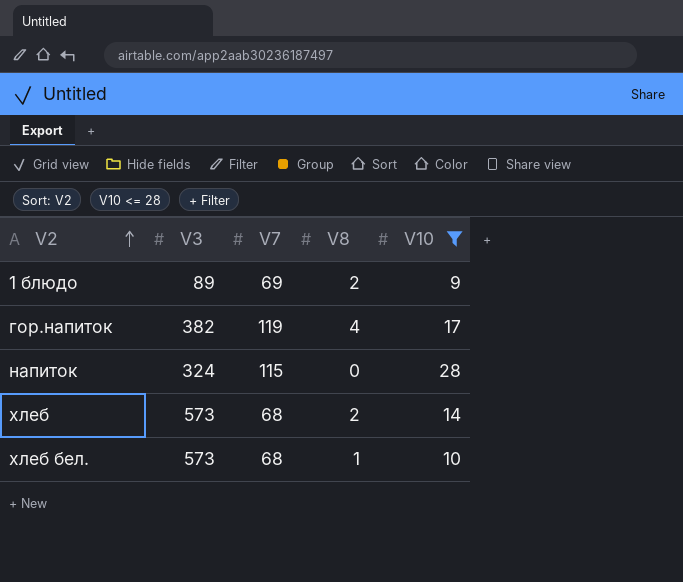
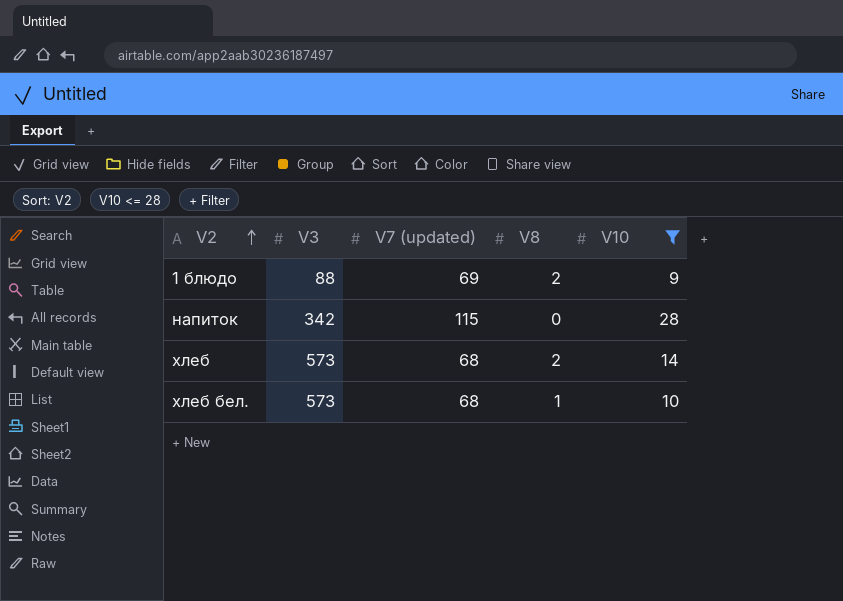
column name: V7 -> V7 (updated)
row гор.напиток: 382 | 119 | 4 | 17 -> none
1 блюдо | V3: 89 -> 88
напиток | V3: 324 -> 342

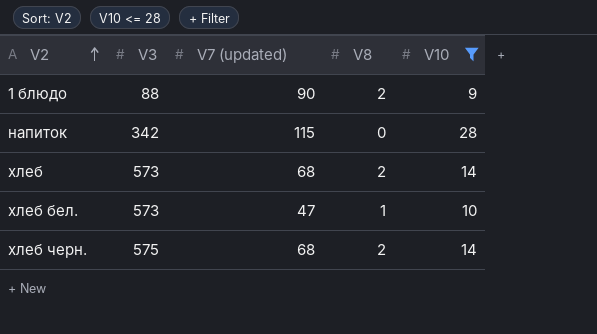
1 блюдо | V7 (updated): 69 -> 90
хлеб бел. | V7 (updated): 68 -> 47
row хлеб черн.: none -> 575 | 68 | 2 | 14

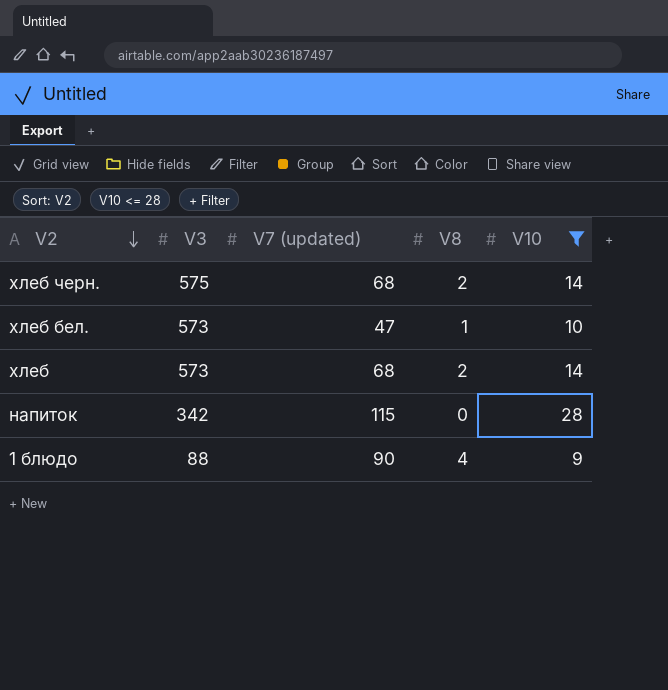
row order: V2 ascending -> V2 descending
1 блюдо | V8: 2 -> 4

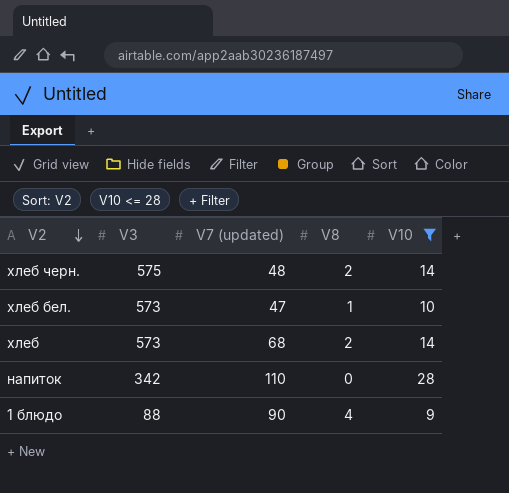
хлеб черн. | V7 (updated): 68 -> 48
напиток | V7 (updated): 115 -> 110

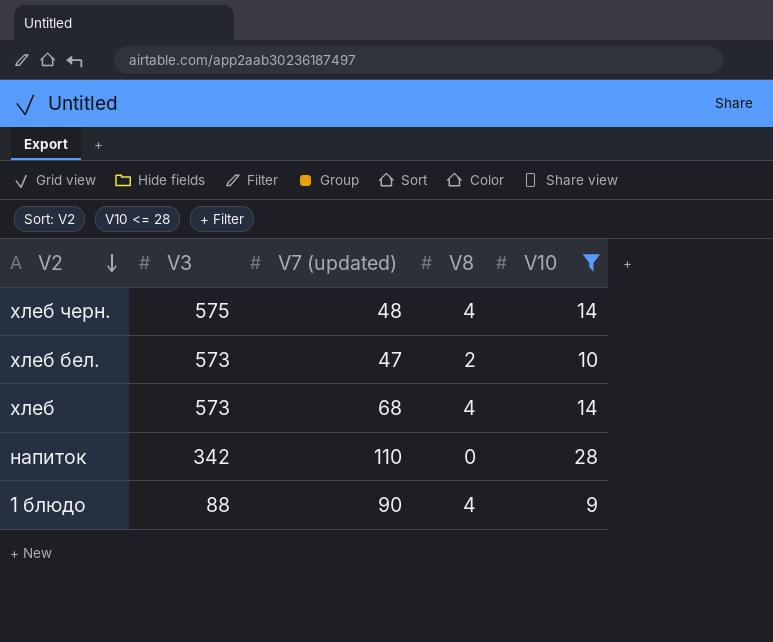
хлеб черн. | V8: 2 -> 4
хлеб бел. | V8: 1 -> 2
хлеб | V8: 2 -> 4

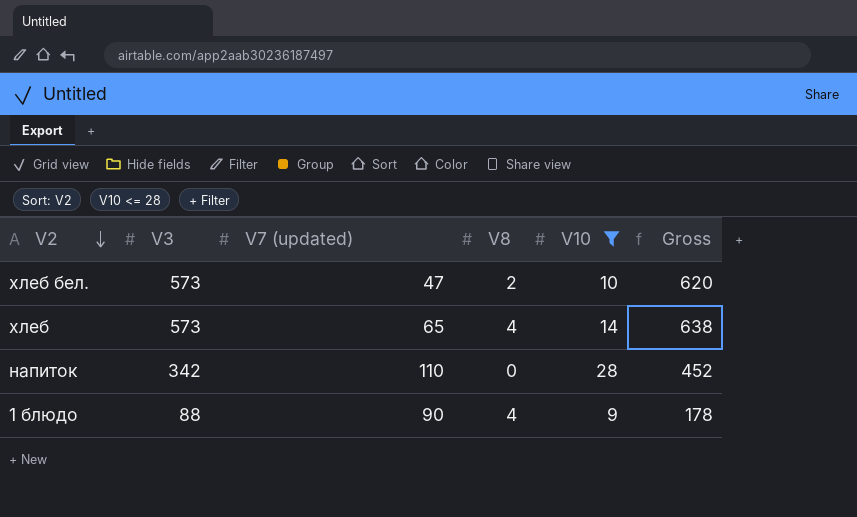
column Gross | formula: none -> [V3] + [V7 (updated)]
row хлеб черн.: 575 | 48 | 4 | 14 -> none
хлеб | V7 (updated): 68 -> 65

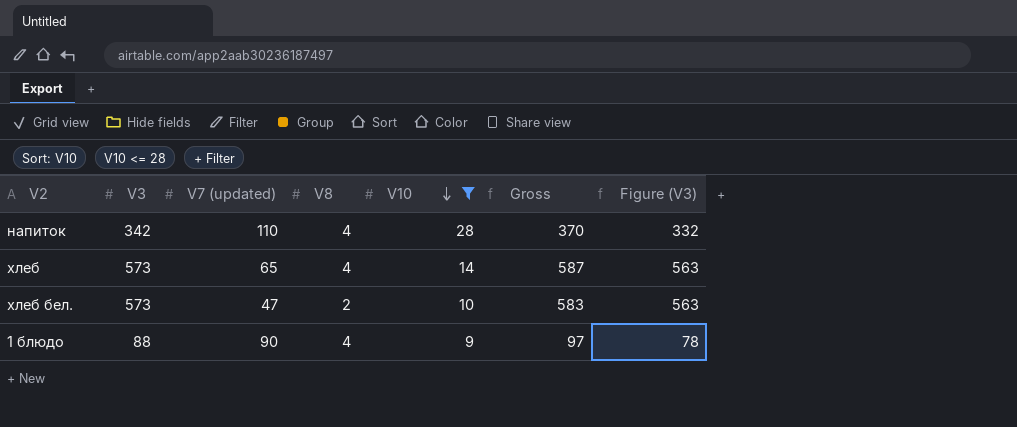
row order: V2 descending -> V10 descending
column Gross | formula: [V3] + [V7 (updated)] -> [V3] + [V10]
column Figure (V3) | formula: none -> [V3] - 10
напиток | V8: 0 -> 4

